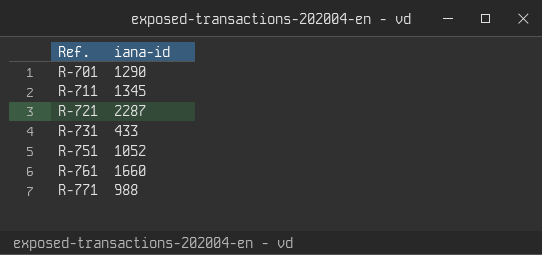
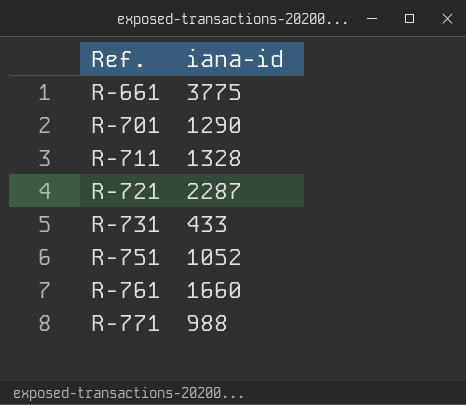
row R-661: none -> 3775
R-711 | iana-id: 1345 -> 1328

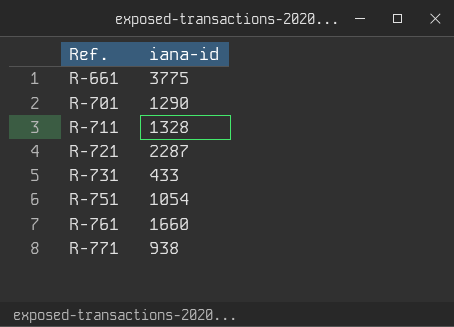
R-751 | iana-id: 1052 -> 1054
R-771 | iana-id: 988 -> 938

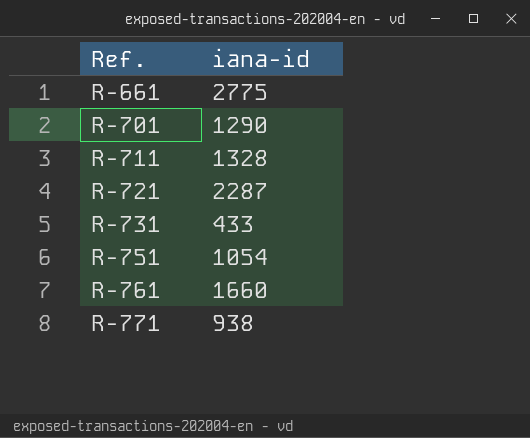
R-661 | iana-id: 3775 -> 2775

